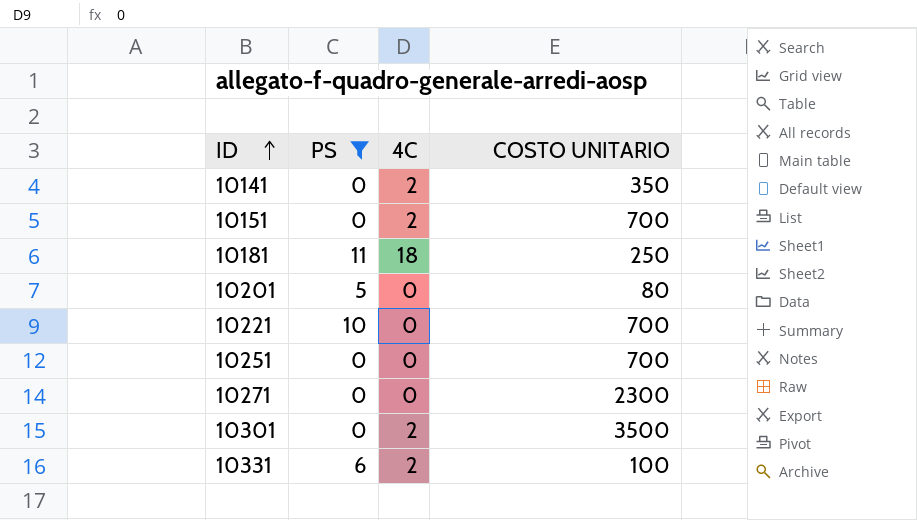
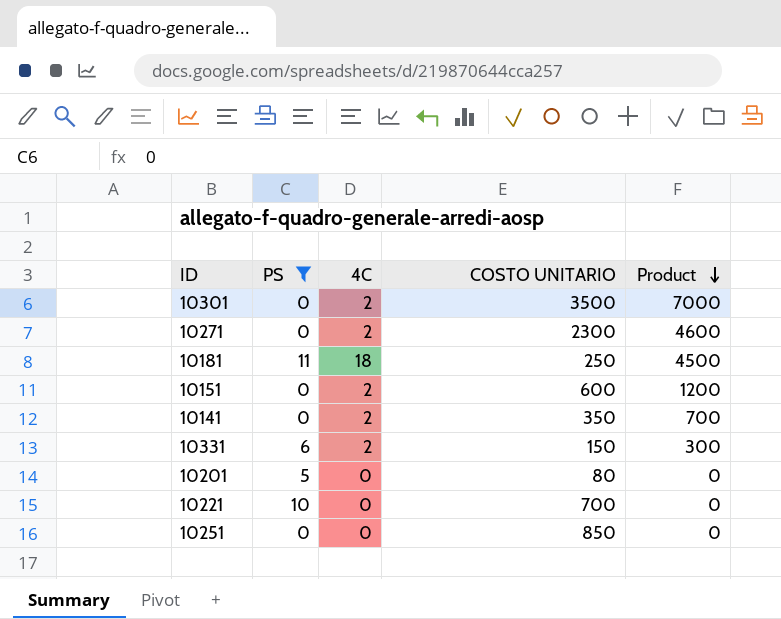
row order: ID ascending -> Product descending
column Product | formula: none -> [4C] * [COSTO UNITARIO]
10271 | 4C: 0 -> 2
10151 | COSTO UNITARIO: 700 -> 600
10331 | COSTO UNITARIO: 100 -> 150
10251 | COSTO UNITARIO: 700 -> 850

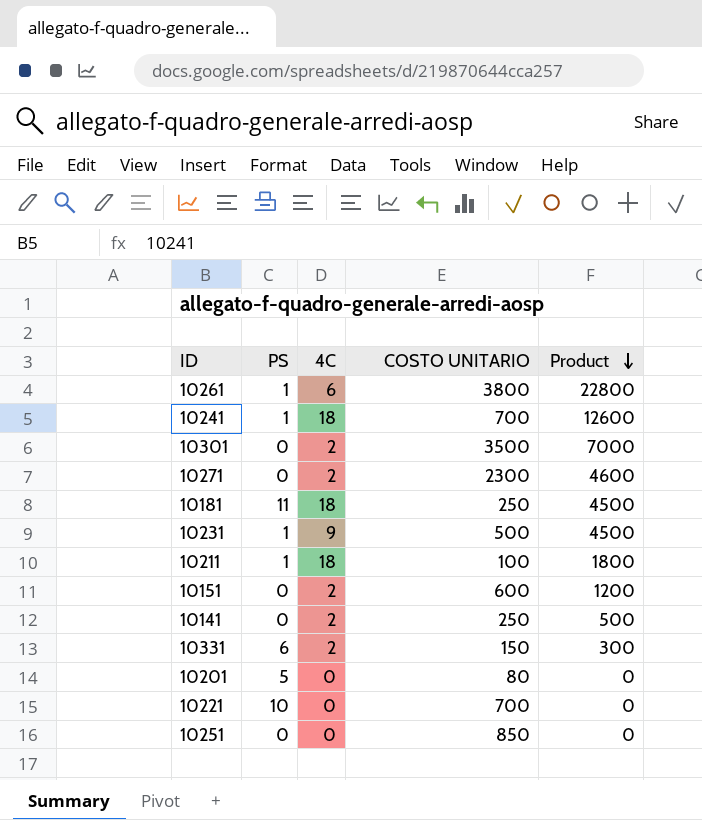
filter: PS != 1 -> none
10141 | COSTO UNITARIO: 350 -> 250
10141 | Product: 700 -> 500

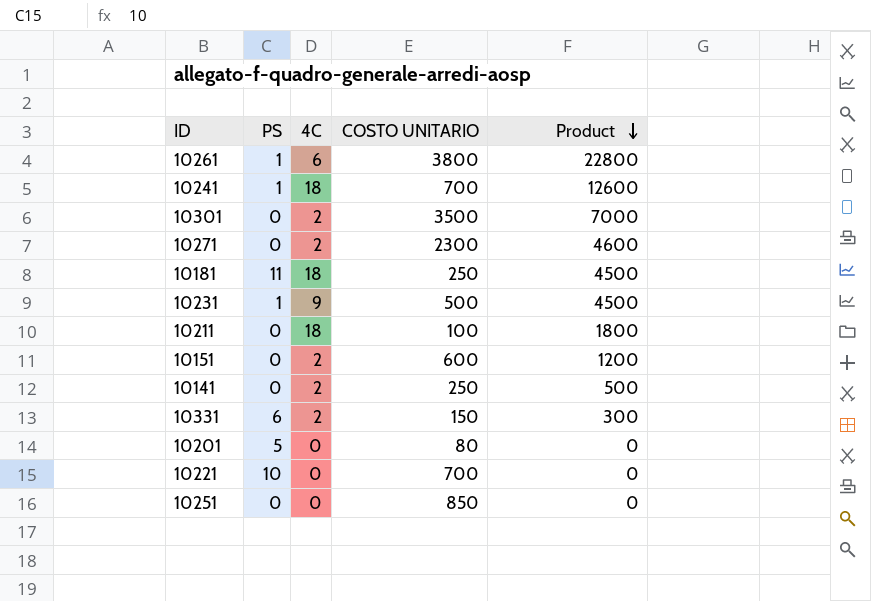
10211 | PS: 1 -> 0

